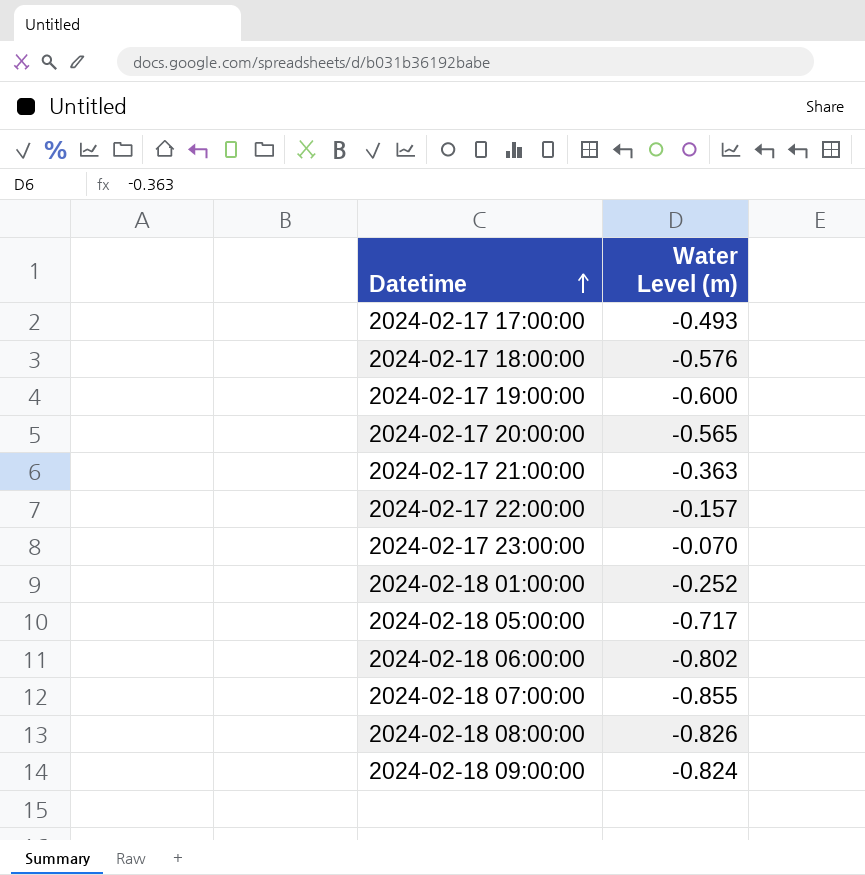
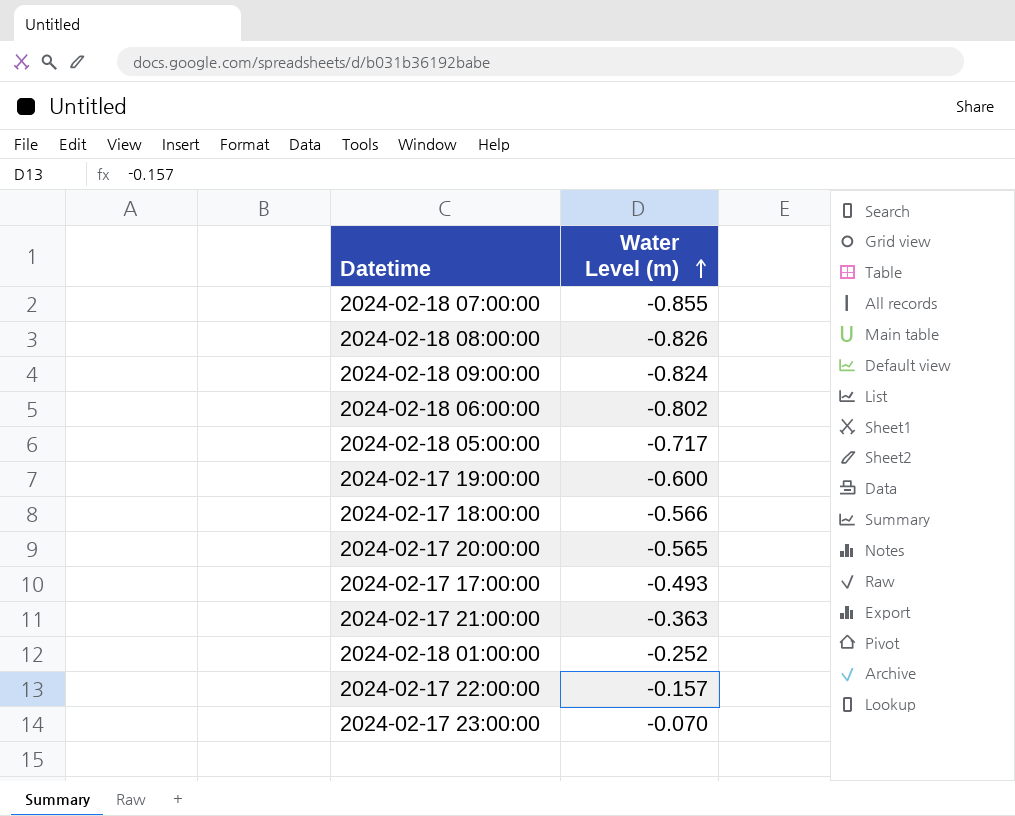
row order: Datetime ascending -> Water Level (m) ascending
2024-02-17 18:00:00 | Water Level (m): -0.576 -> -0.566

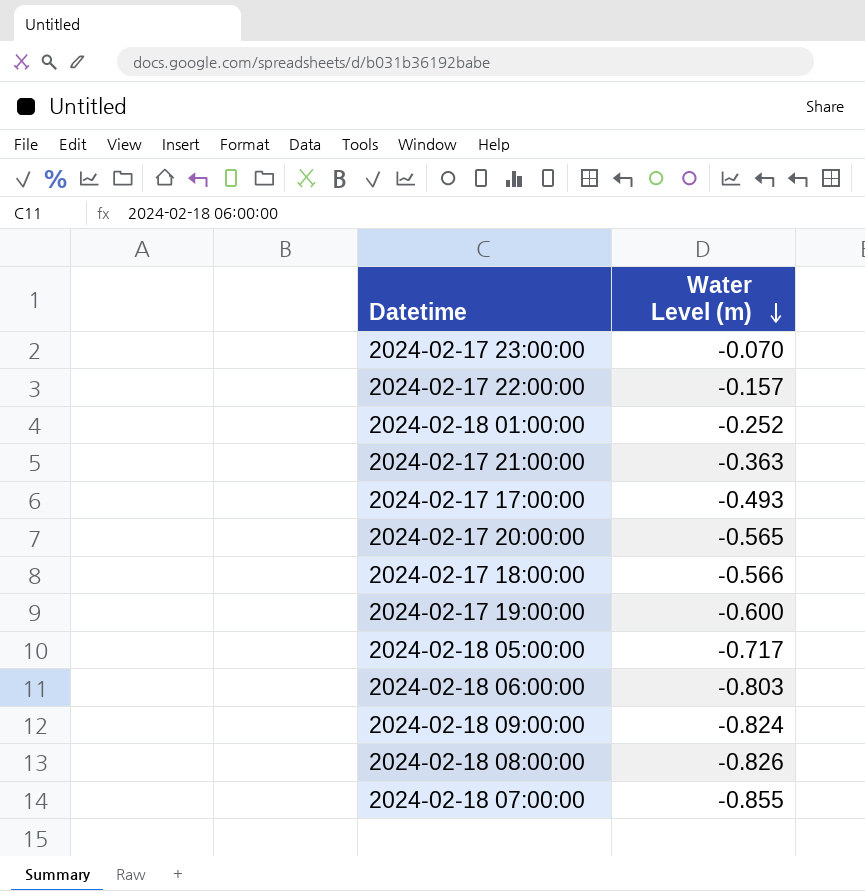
row order: Water Level (m) ascending -> Water Level (m) descending
2024-02-18 06:00:00 | Water Level (m): -0.802 -> -0.803

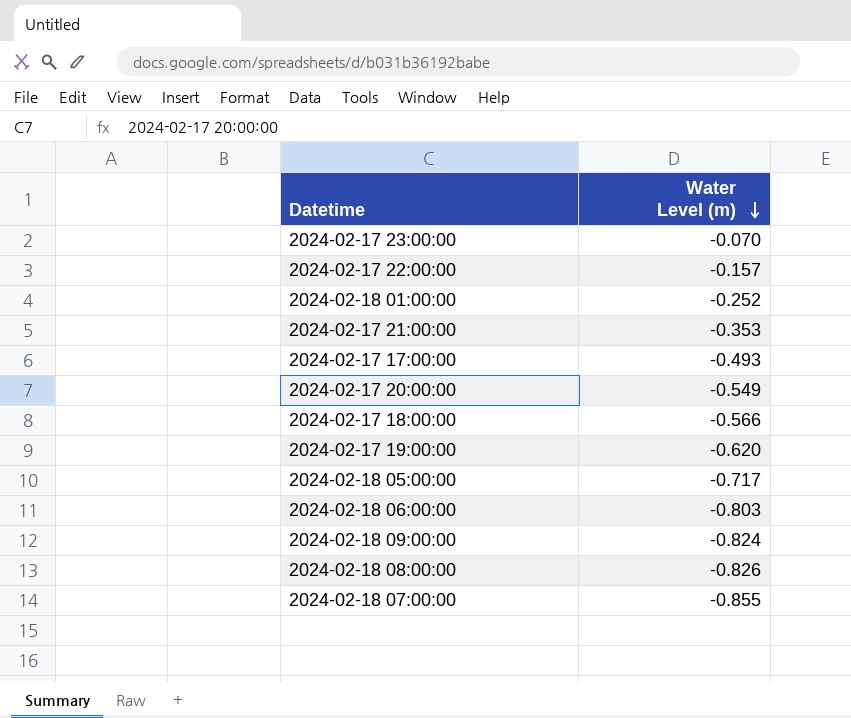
2024-02-17 21:00:00 | Water Level (m): -0.363 -> -0.353
2024-02-17 20:00:00 | Water Level (m): -0.565 -> -0.549
2024-02-17 19:00:00 | Water Level (m): -0.600 -> -0.620

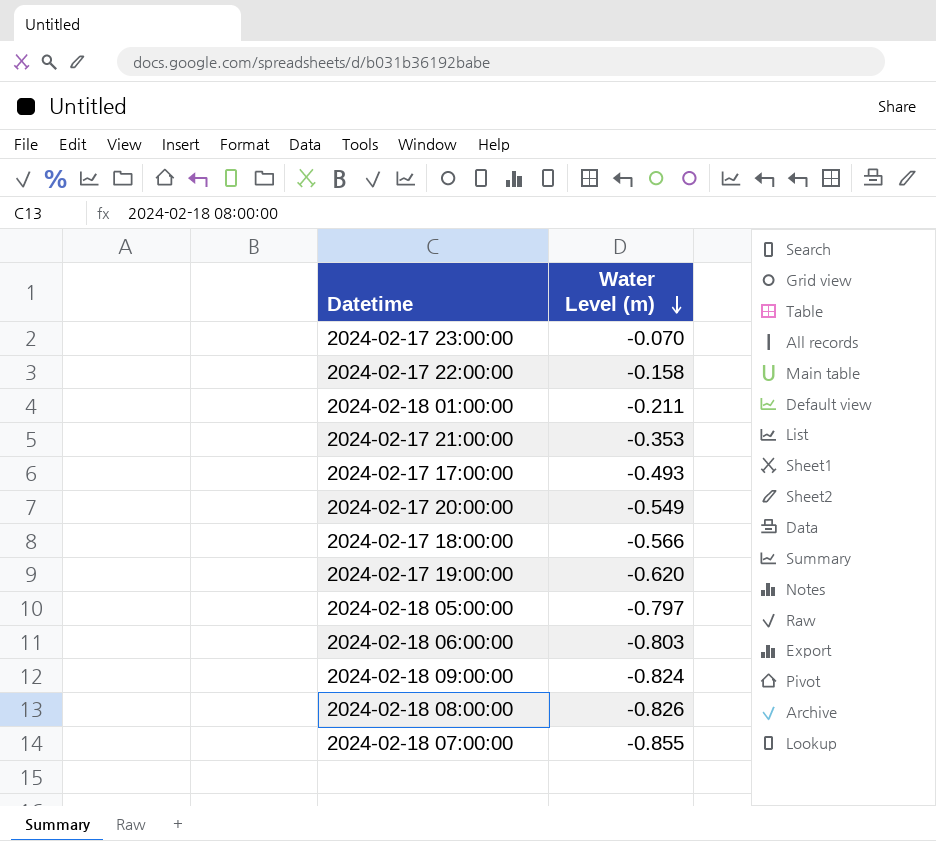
2024-02-17 22:00:00 | Water Level (m): -0.157 -> -0.158
2024-02-18 01:00:00 | Water Level (m): -0.252 -> -0.211
2024-02-18 05:00:00 | Water Level (m): -0.717 -> -0.797

